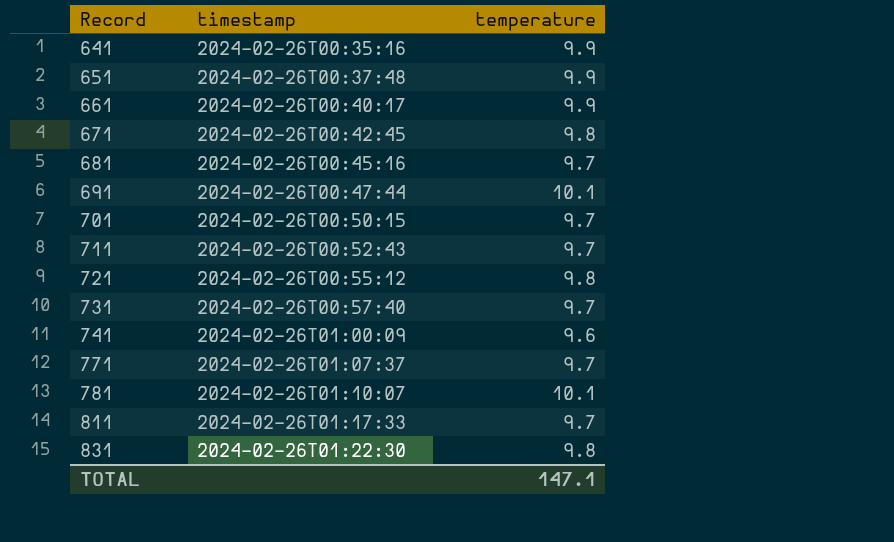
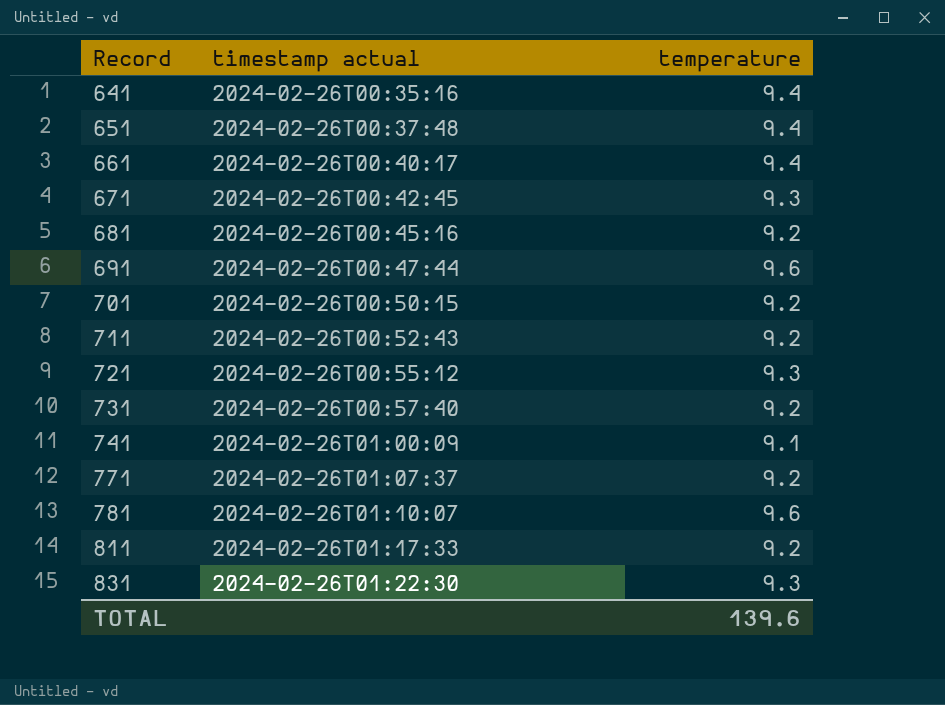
column name: timestamp -> timestamp actual
641 | temperature: 9.9 -> 9.4
651 | temperature: 9.9 -> 9.4
661 | temperature: 9.9 -> 9.4
671 | temperature: 9.8 -> 9.3
681 | temperature: 9.7 -> 9.2
691 | temperature: 10.1 -> 9.6
701 | temperature: 9.7 -> 9.2
711 | temperature: 9.7 -> 9.2
721 | temperature: 9.8 -> 9.3
731 | temperature: 9.7 -> 9.2
741 | temperature: 9.6 -> 9.1
771 | temperature: 9.7 -> 9.2
781 | temperature: 10.1 -> 9.6
811 | temperature: 9.7 -> 9.2
831 | temperature: 9.8 -> 9.3
TOTAL | temperature: 147.1 -> 139.6

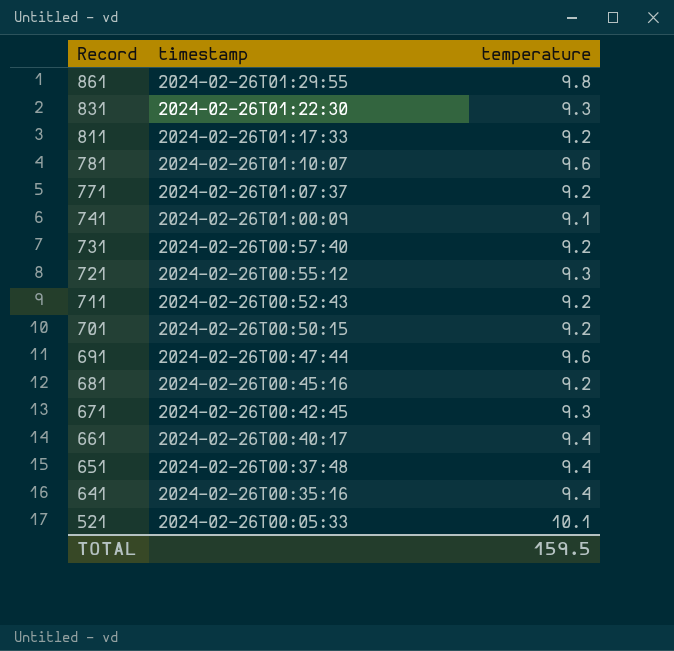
row order: Record ascending -> Record descending
column name: timestamp actual -> timestamp
row 861: none -> 2024-02-26T01:29:55 | 9.8
row 521: none -> 2024-02-26T00:05:33 | 10.1
TOTAL | temperature: 139.6 -> 159.5

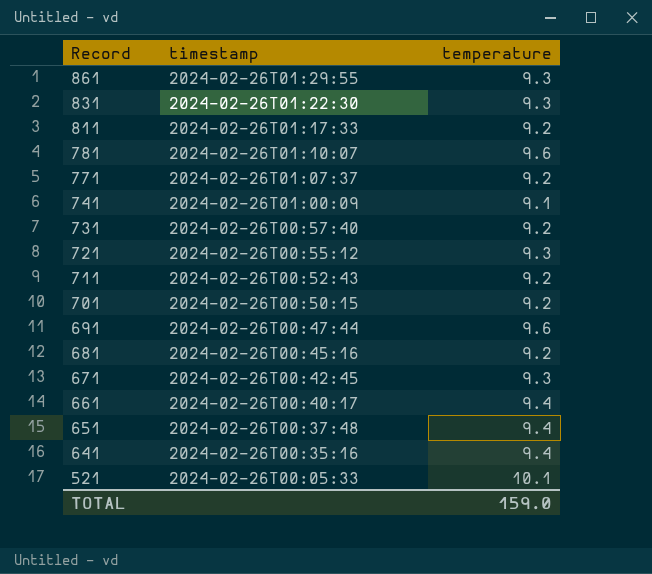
861 | temperature: 9.8 -> 9.3
TOTAL | temperature: 159.5 -> 159.0

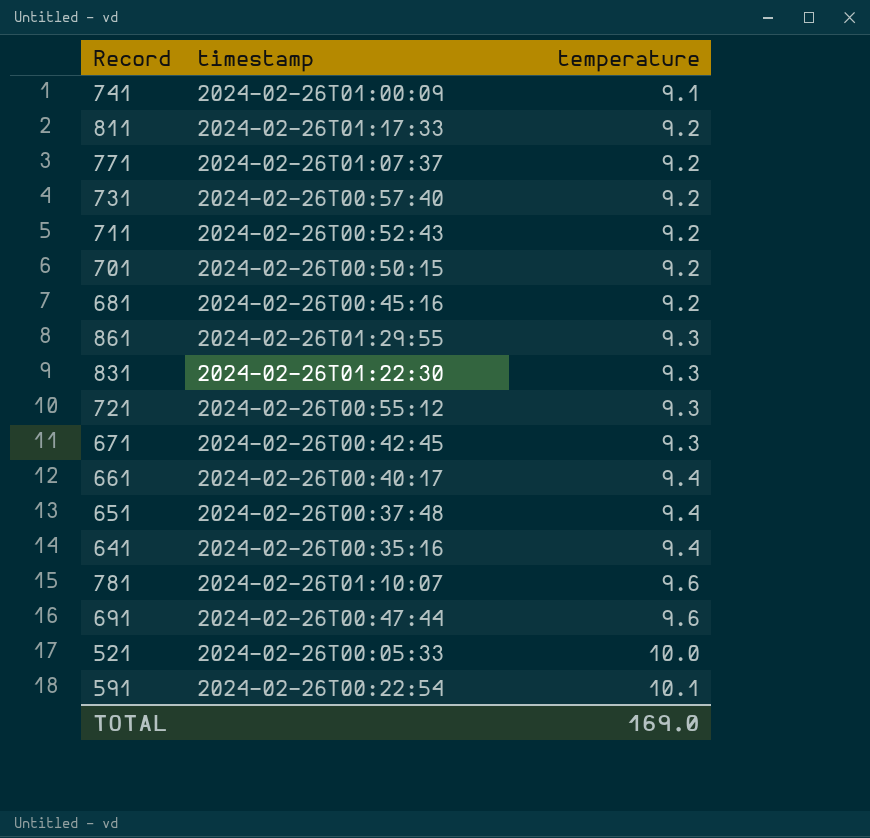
row order: Record descending -> temperature ascending
521 | temperature: 10.1 -> 10.0
row 591: none -> 2024-02-26T00:22:54 | 10.1
TOTAL | temperature: 159.0 -> 169.0

